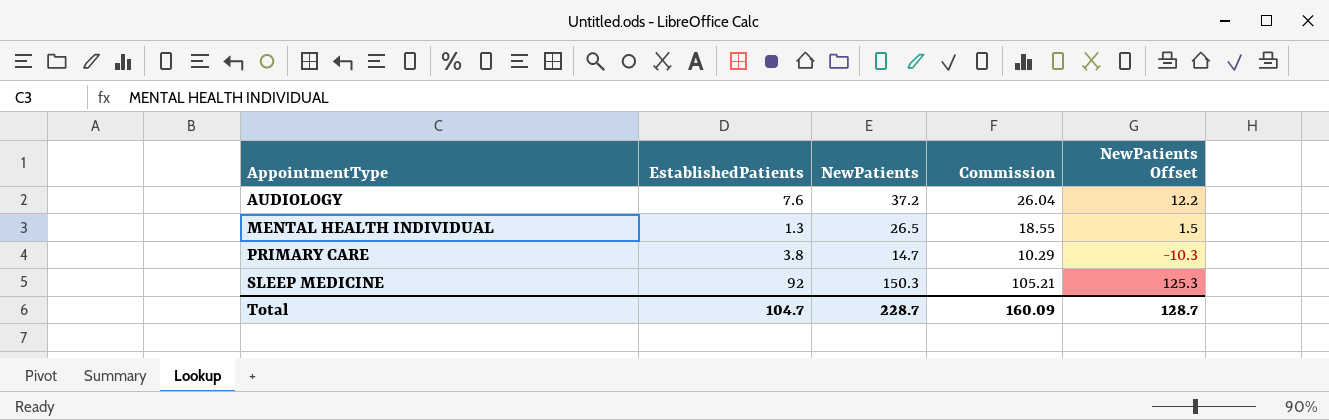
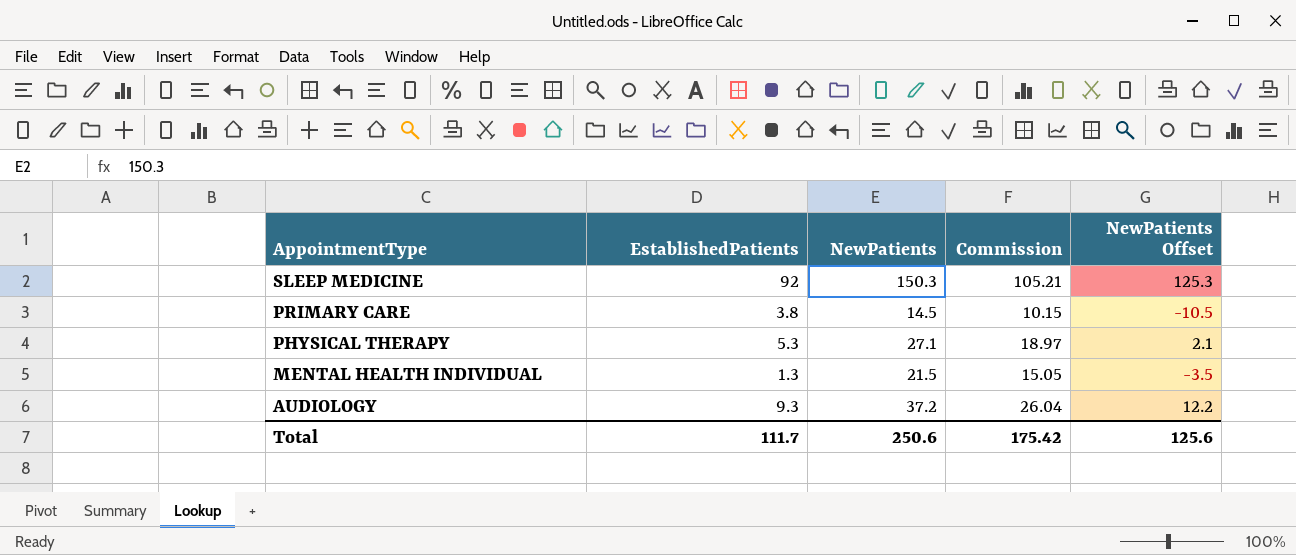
row order: AppointmentType ascending -> AppointmentType descending
PRIMARY CARE | NewPatients: 14.7 -> 14.5
PRIMARY CARE | Commission: 10.29 -> 10.15
PRIMARY CARE | NewPatients Offset: -10.3 -> -10.5
row PHYSICAL THERAPY: none -> 5.3 | 27.1 | 18.97 | 2.1
MENTAL HEALTH INDIVIDUAL | NewPatients: 26.5 -> 21.5
MENTAL HEALTH INDIVIDUAL | Commission: 18.55 -> 15.05
MENTAL HEALTH INDIVIDUAL | NewPatients Offset: 1.5 -> -3.5
AUDIOLOGY | EstablishedPatients: 7.6 -> 9.3
Total | EstablishedPatients: 104.7 -> 111.7
Total | NewPatients: 228.7 -> 250.6
Total | Commission: 160.09 -> 175.42
Total | NewPatients Offset: 128.7 -> 125.6

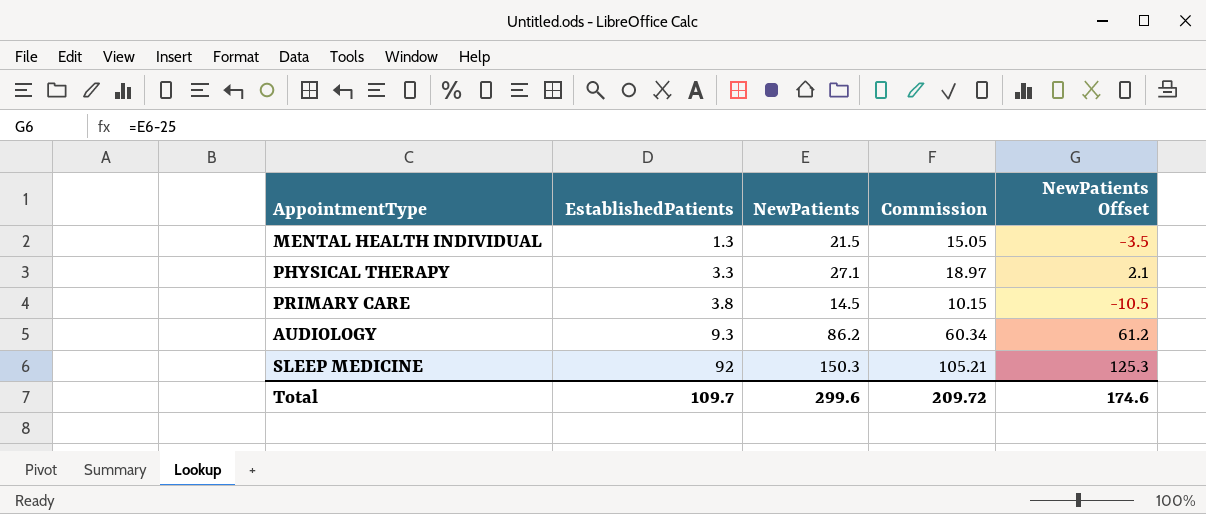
row order: AppointmentType descending -> EstablishedPatients ascending
PHYSICAL THERAPY | EstablishedPatients: 5.3 -> 3.3
AUDIOLOGY | NewPatients: 37.2 -> 86.2
AUDIOLOGY | Commission: 26.04 -> 60.34
AUDIOLOGY | NewPatients Offset: 12.2 -> 61.2
Total | EstablishedPatients: 111.7 -> 109.7
Total | NewPatients: 250.6 -> 299.6
Total | Commission: 175.42 -> 209.72
Total | NewPatients Offset: 125.6 -> 174.6

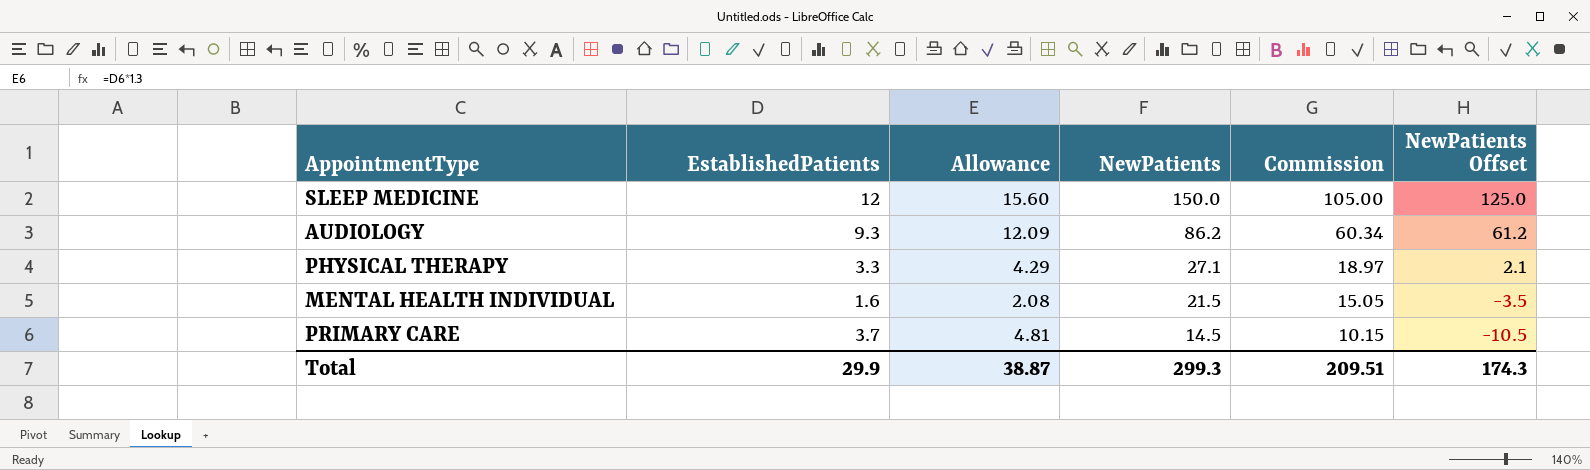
row order: EstablishedPatients ascending -> NewPatients descending
column Allowance | formula: none -> [EstablishedPatients] * 1.3
SLEEP MEDICINE | EstablishedPatients: 92 -> 12
SLEEP MEDICINE | NewPatients: 150.3 -> 150.0
SLEEP MEDICINE | Commission: 105.21 -> 105.00
SLEEP MEDICINE | NewPatients Offset: 125.3 -> 125.0
MENTAL HEALTH INDIVIDUAL | EstablishedPatients: 1.3 -> 1.6
PRIMARY CARE | EstablishedPatients: 3.8 -> 3.7
Total | EstablishedPatients: 109.7 -> 29.9
Total | NewPatients: 299.6 -> 299.3
Total | Commission: 209.72 -> 209.51
Total | NewPatients Offset: 174.6 -> 174.3

